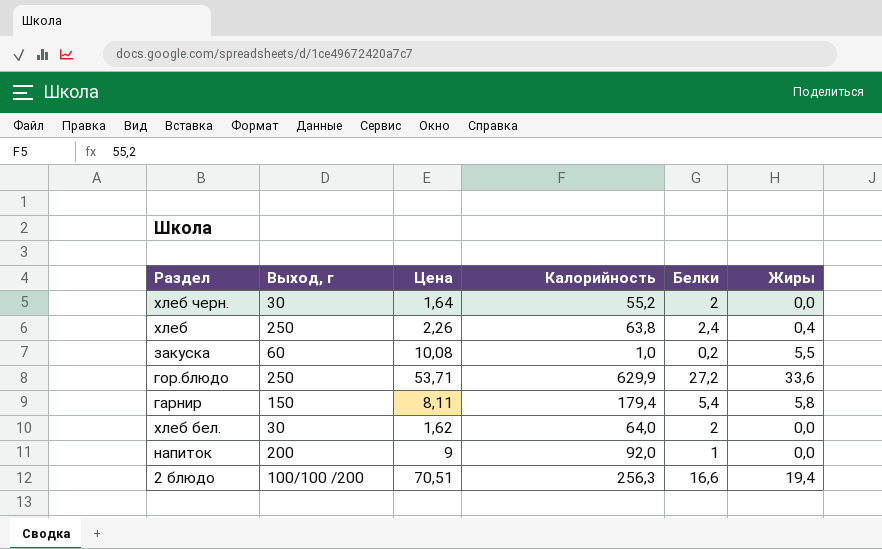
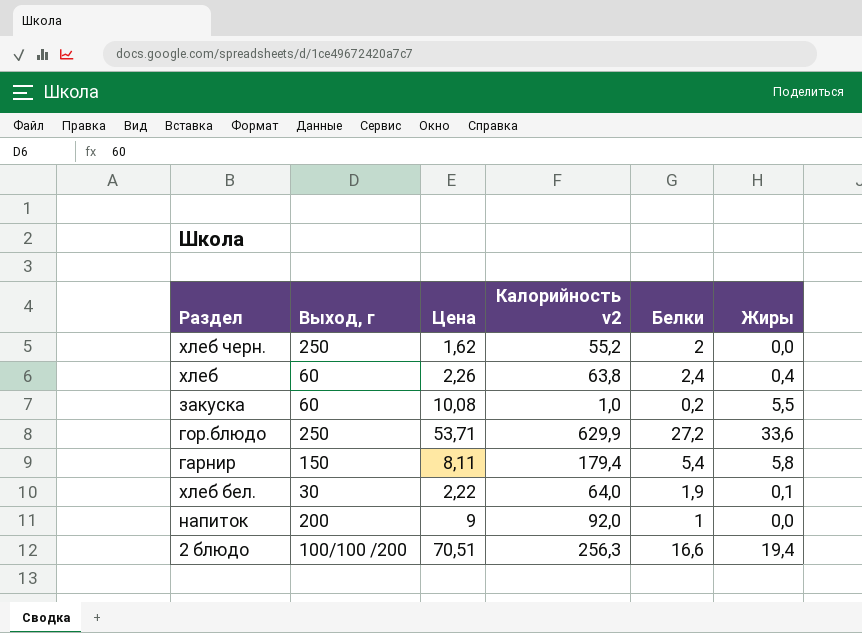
column name: Калорийность -> Калорийность v2
хлеб черн. | Выход, г: 30 -> 250
хлеб черн. | Цена: 1,64 -> 1,62
хлеб | Выход, г: 250 -> 60
хлеб бел. | Цена: 1,62 -> 2,22
хлеб бел. | Белки: 2 -> 1,9
хлеб бел. | Жиры: 0,0 -> 0,1

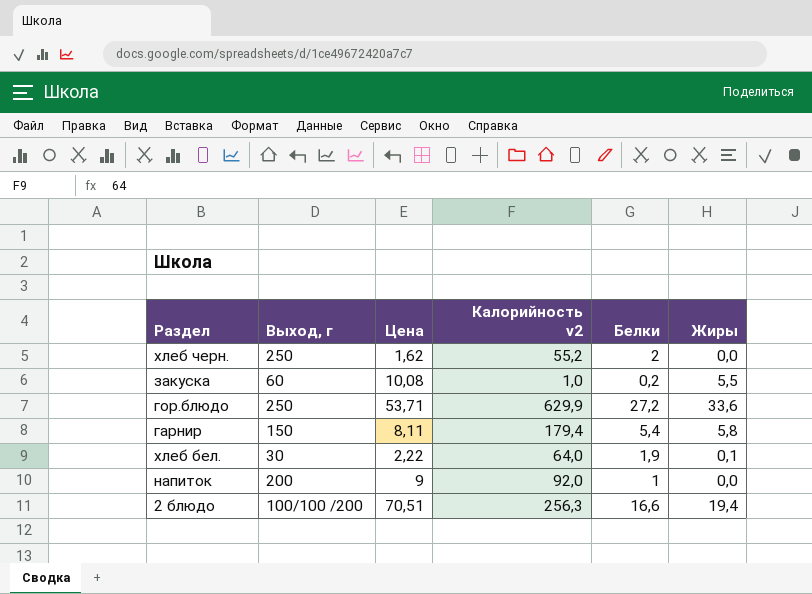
row хлеб: 60 | 2,26 | 63,8 | 2,4 | 0,4 -> none

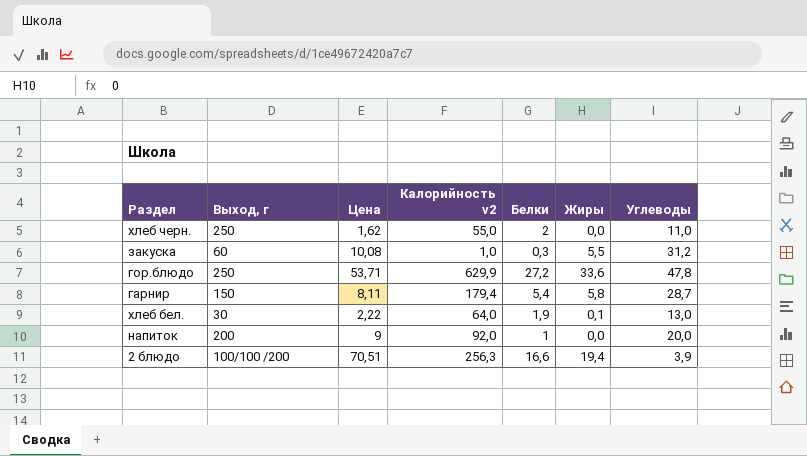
column Углеводы | position: none -> 7
хлеб черн. | Калорийность v2: 55,2 -> 55,0
закуска | Белки: 0,2 -> 0,3

